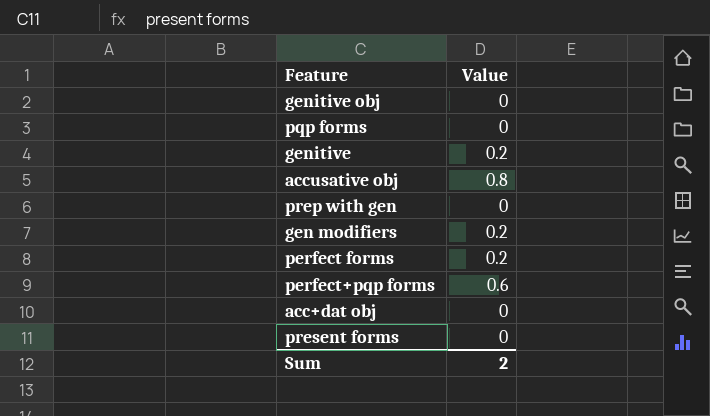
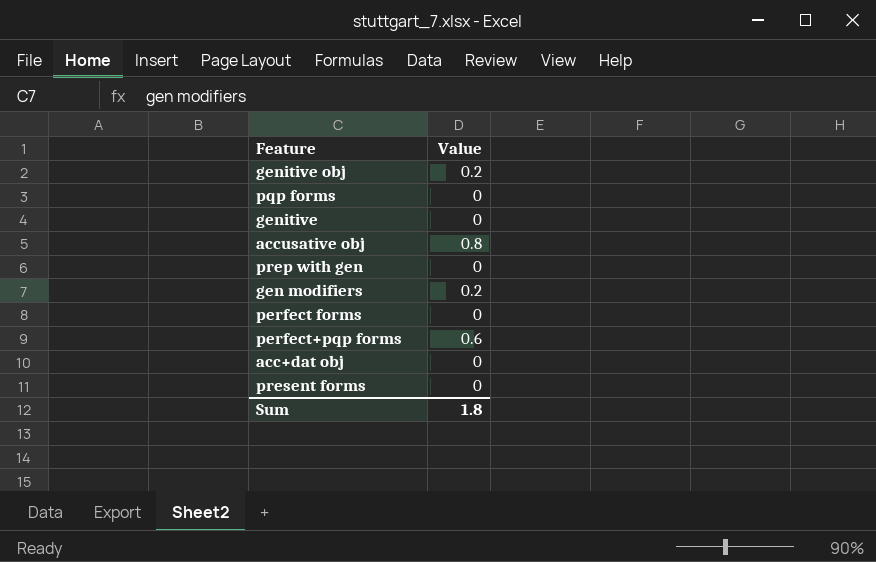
genitive obj | Value: 0 -> 0.2
genitive | Value: 0.2 -> 0
perfect forms | Value: 0.2 -> 0
Sum | Value: 2 -> 1.8

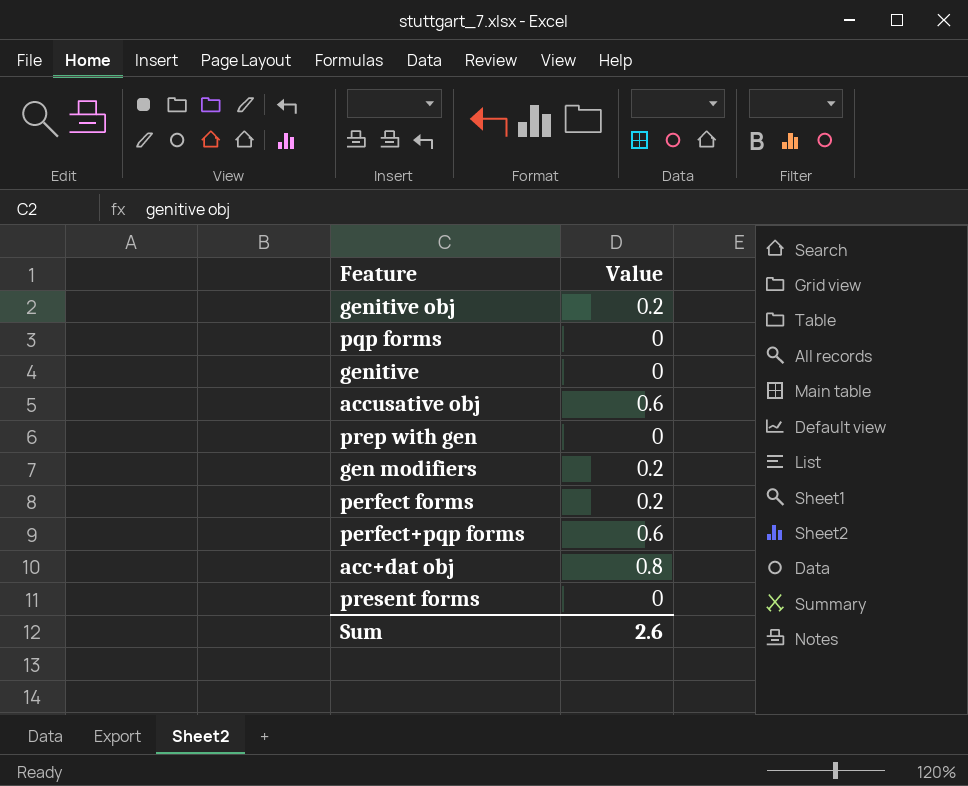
accusative obj | Value: 0.8 -> 0.6
perfect forms | Value: 0 -> 0.2
acc+dat obj | Value: 0 -> 0.8
Sum | Value: 1.8 -> 2.6

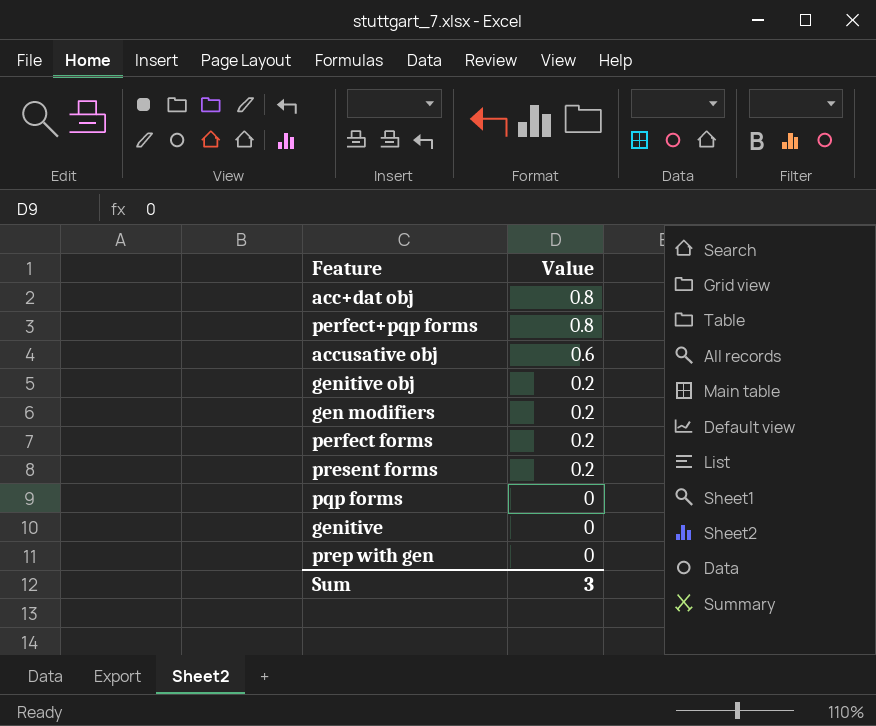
row order: none -> Value descending
perfect+pqp forms | Value: 0.6 -> 0.8
present forms | Value: 0 -> 0.2
Sum | Value: 2.6 -> 3

